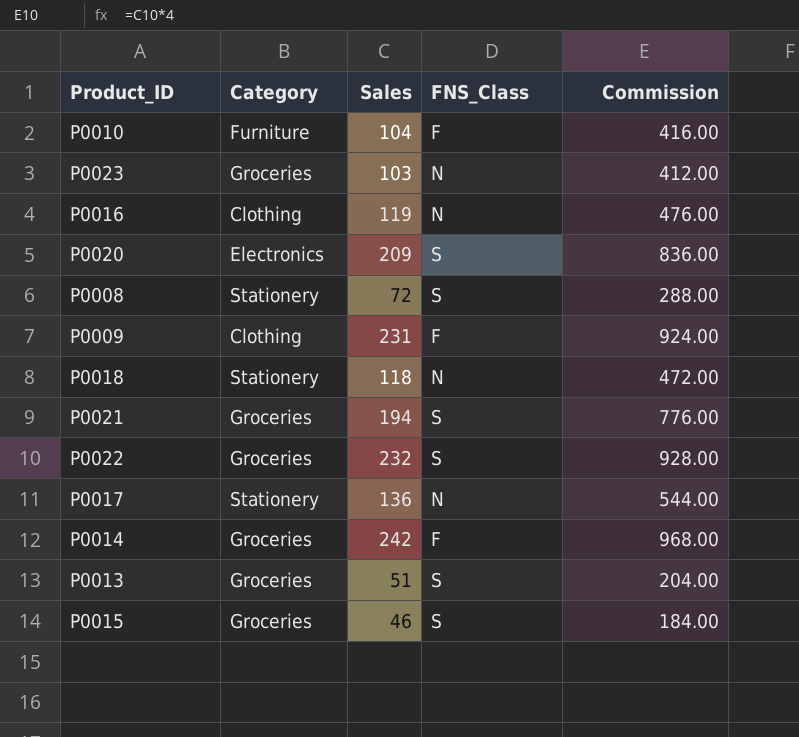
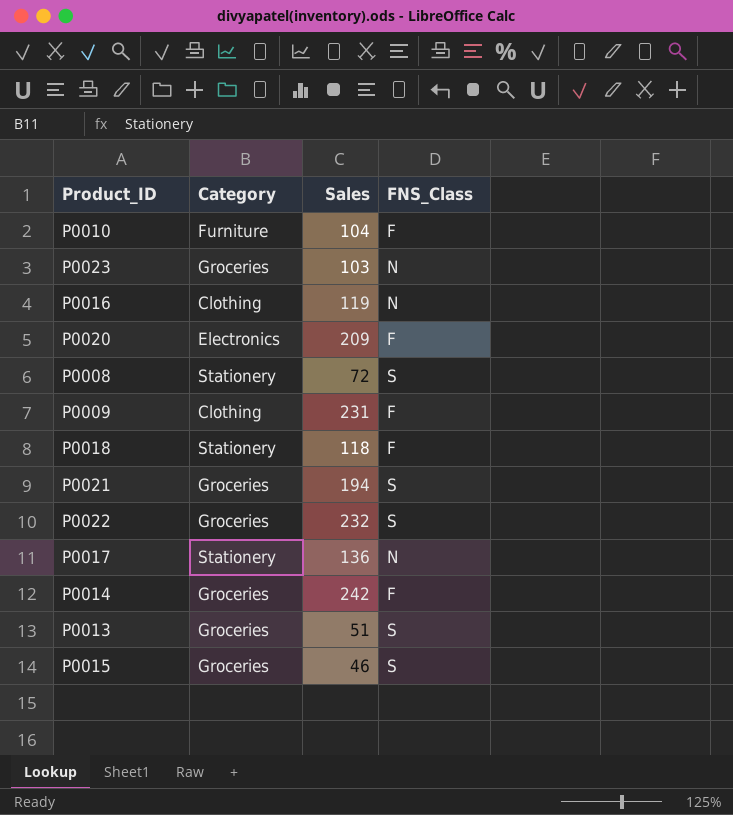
column Commission | formula: [Sales] * 4 -> none
P0020 | FNS_Class: S -> F
P0018 | FNS_Class: N -> F

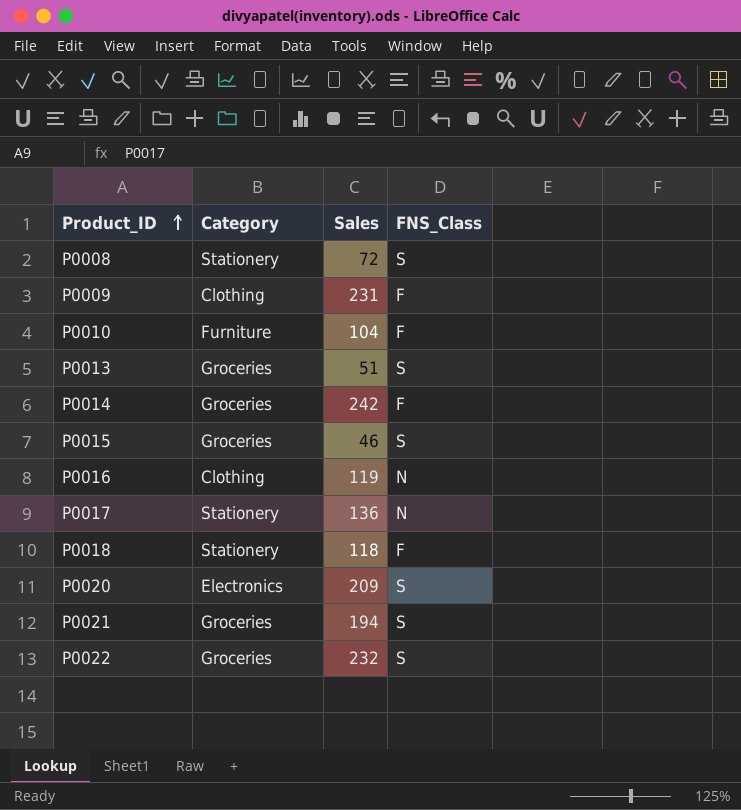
row order: none -> Product_ID ascending
row P0023: Groceries | 103 | N -> none
P0020 | FNS_Class: F -> S

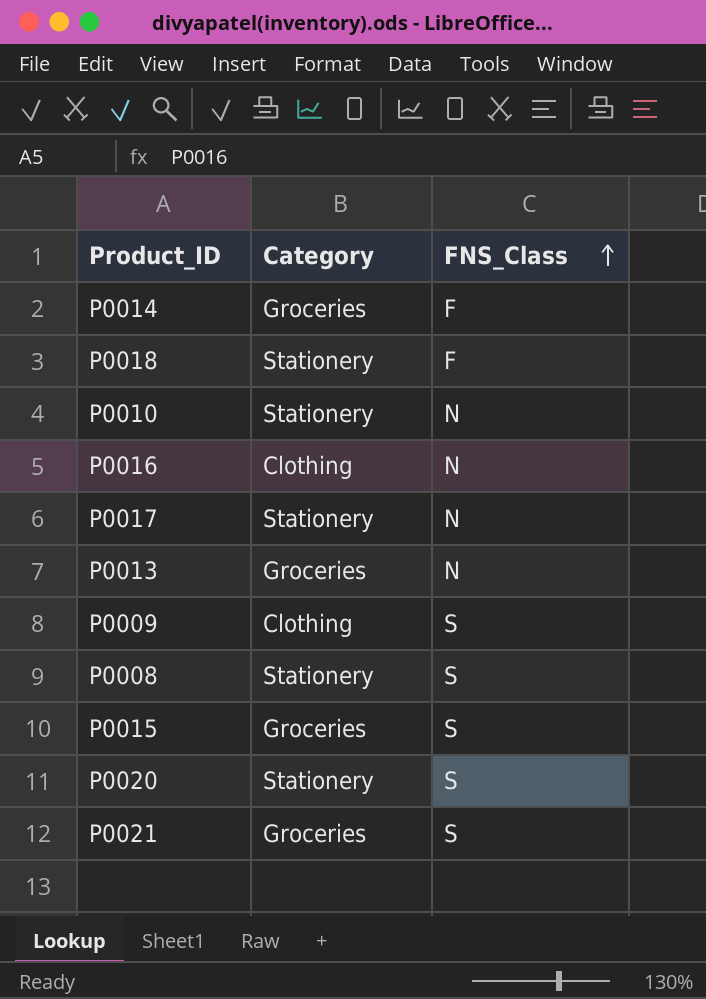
row order: Product_ID ascending -> FNS_Class ascending
column Sales | position: 3 -> none
row P0022: Groceries | 232 | S -> none
P0010 | Category: Furniture -> Stationery
P0010 | FNS_Class: F -> N
P0013 | FNS_Class: S -> N
P0009 | FNS_Class: F -> S
P0020 | Category: Electronics -> Stationery

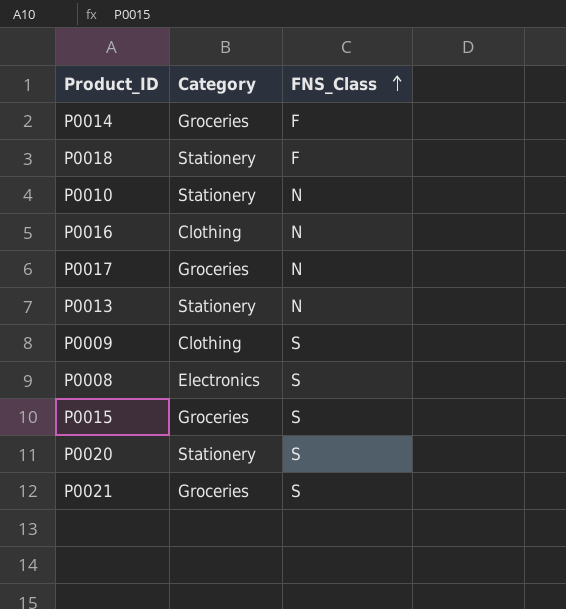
P0017 | Category: Stationery -> Groceries
P0013 | Category: Groceries -> Stationery
P0008 | Category: Stationery -> Electronics

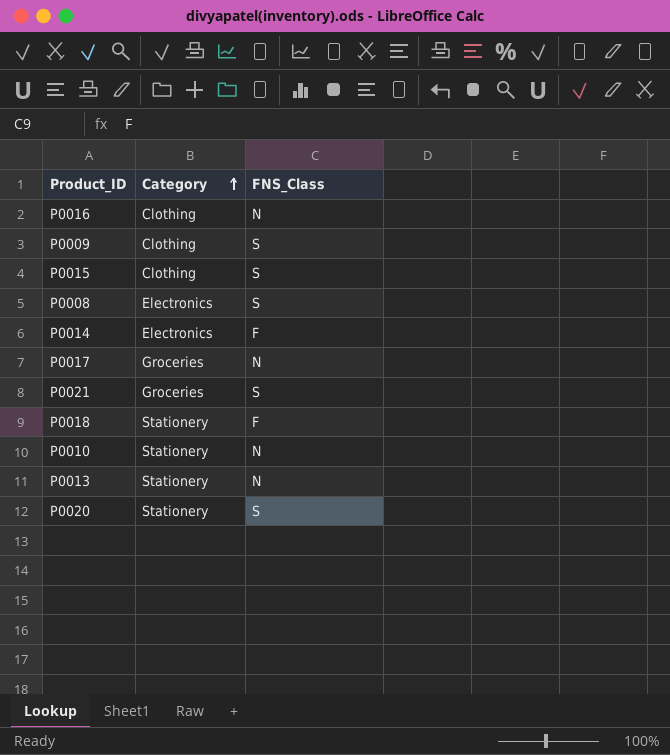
row order: FNS_Class ascending -> Category ascending
P0015 | Category: Groceries -> Clothing
P0014 | Category: Groceries -> Electronics

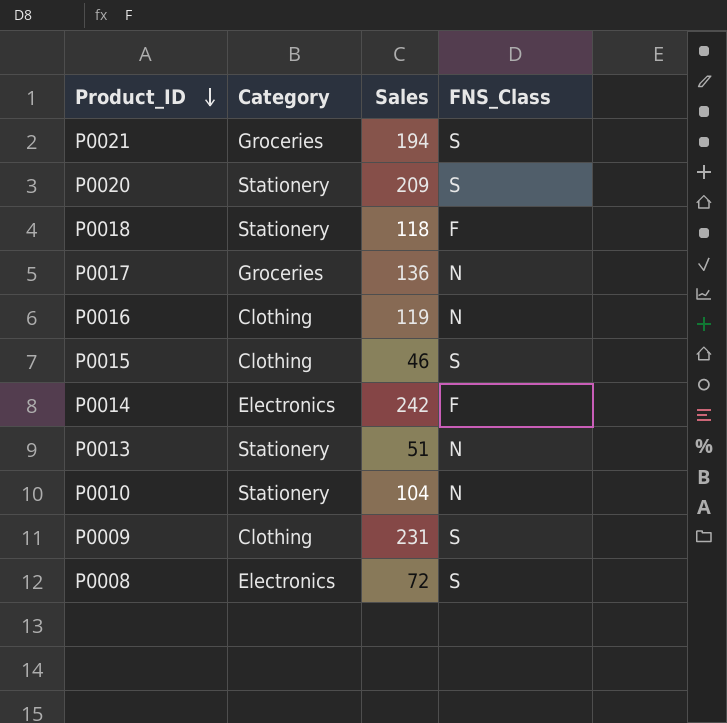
row order: Category ascending -> Product_ID descending
column Sales | position: none -> 3

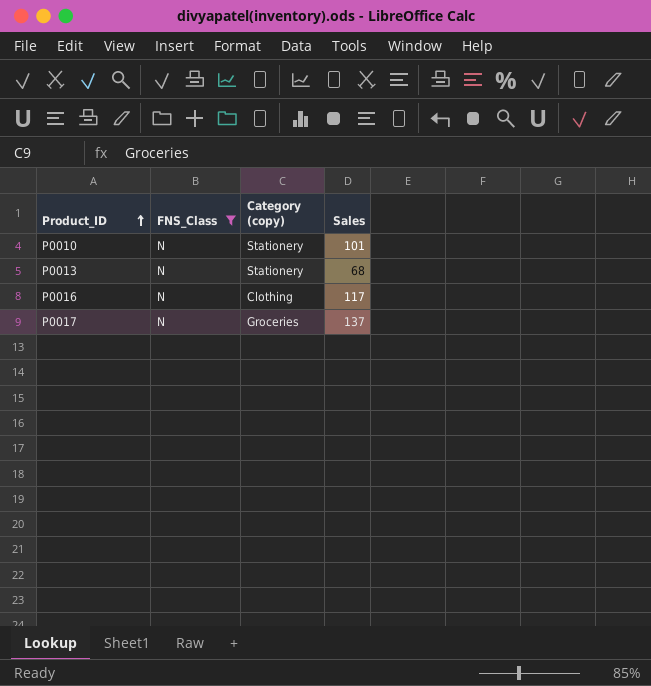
filter: none -> FNS_Class = N
row order: Product_ID descending -> Product_ID ascending
column FNS_Class | position: 4 -> 2
column name: Category -> Category (copy)
P0010 | Sales: 104 -> 101
P0013 | Sales: 51 -> 68
P0016 | Sales: 119 -> 117
P0017 | Sales: 136 -> 137

